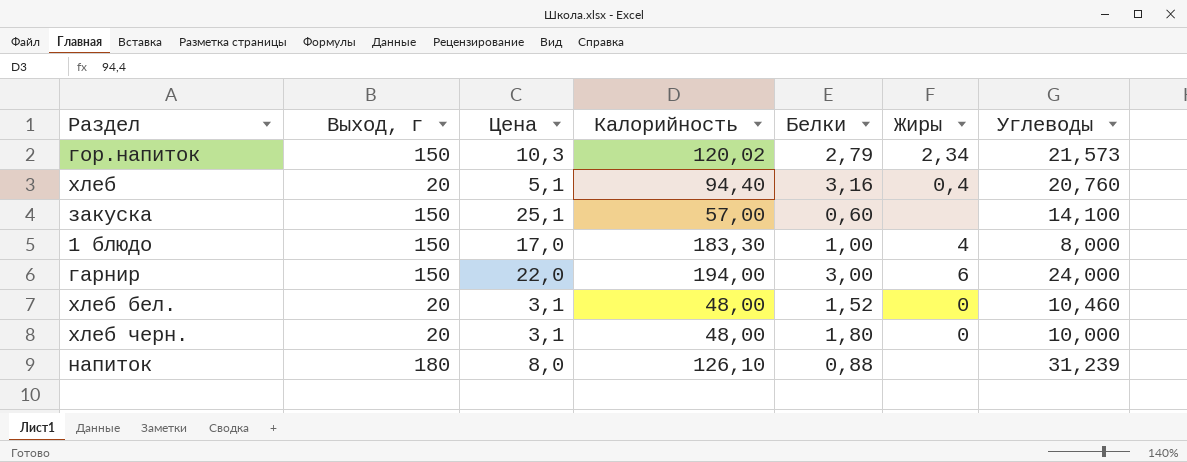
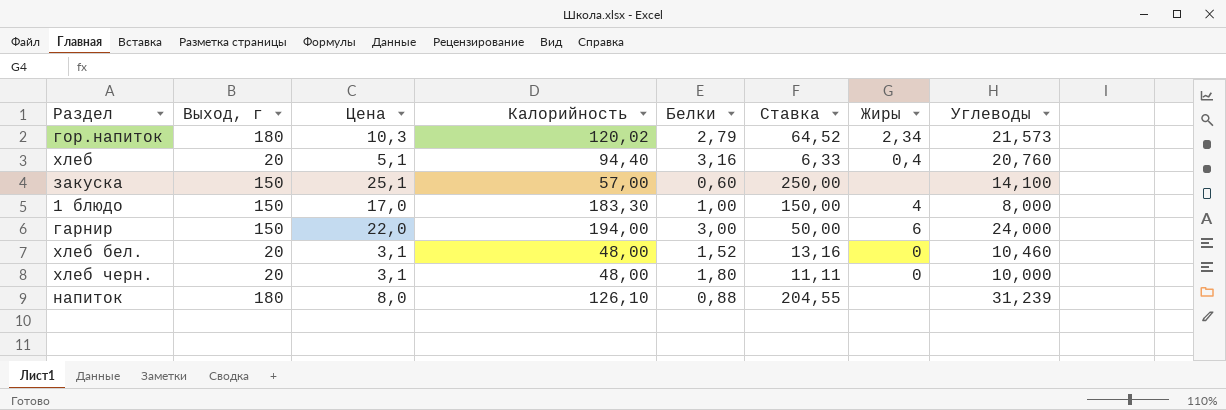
column Ставка | formula: none -> [Выход, г] / [Белки]
гор.напиток | Выход, г: 150 -> 180

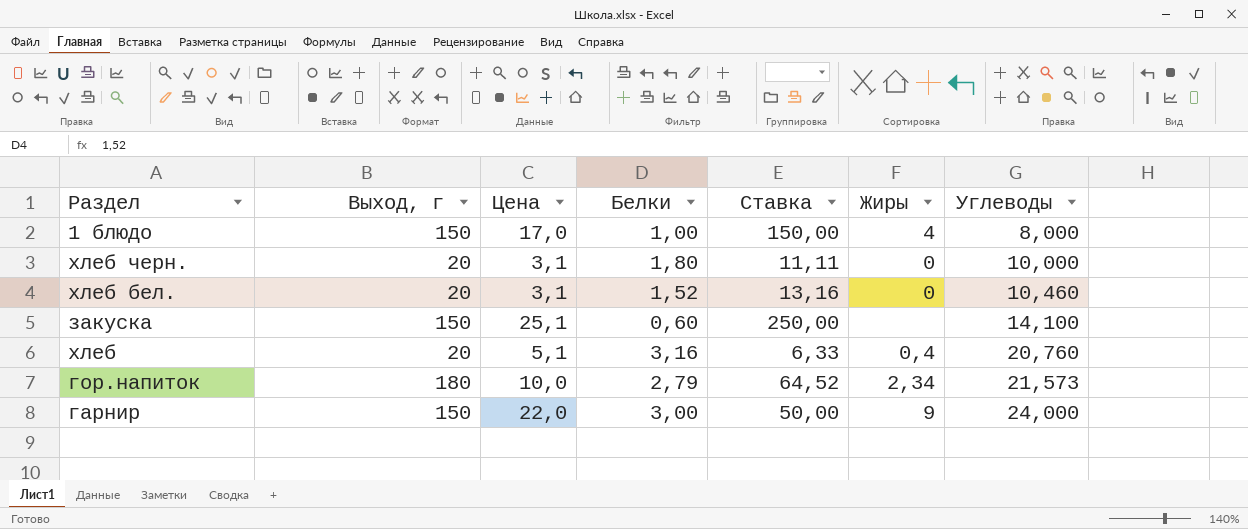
row order: none -> Углеводы ascending
column Калорийность | position: 4 -> none
row напиток: 180 | 8,0 | 126,10 | 0,88 | 204,55 | none | 31,239 -> none
гор.напиток | Цена: 10,3 -> 10,0
гарнир | Жиры: 6 -> 9

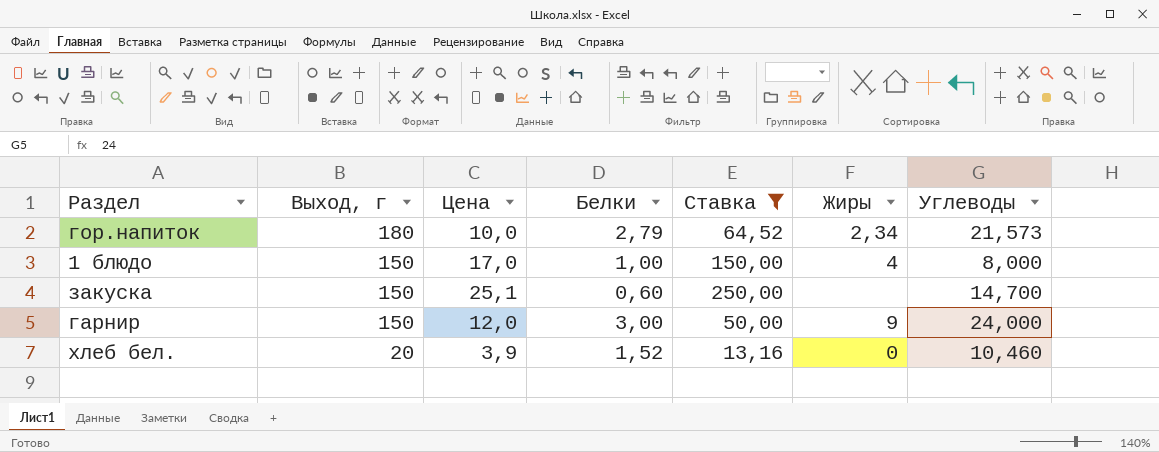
filter: none -> Ставка >= 13,16
row order: Углеводы ascending -> Выход, г descending
закуска | Углеводы: 14,100 -> 14,700
гарнир | Цена: 22,0 -> 12,0
хлеб бел. | Цена: 3,1 -> 3,9

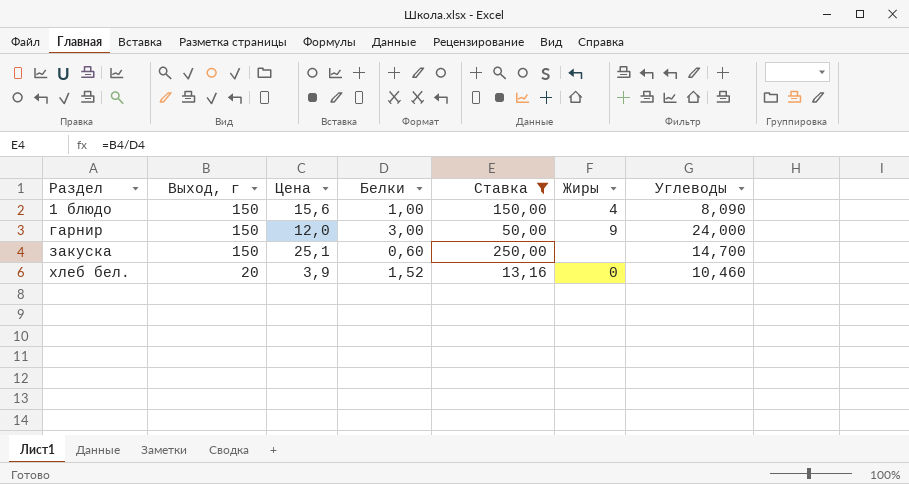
row order: Выход, г descending -> Раздел ascending
row гор.напиток: 180 | 10,0 | 2,79 | 64,52 | 2,34 | 21,573 -> none
1 блюдо | Цена: 17,0 -> 15,6
1 блюдо | Углеводы: 8,000 -> 8,090

